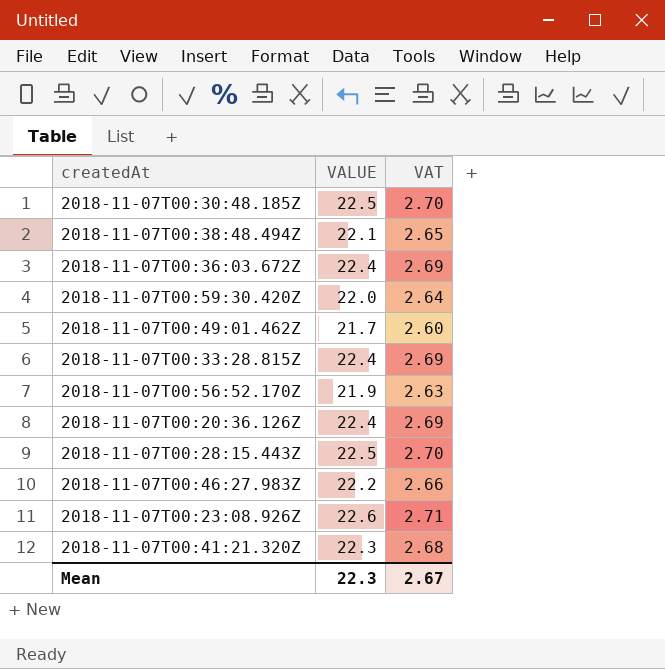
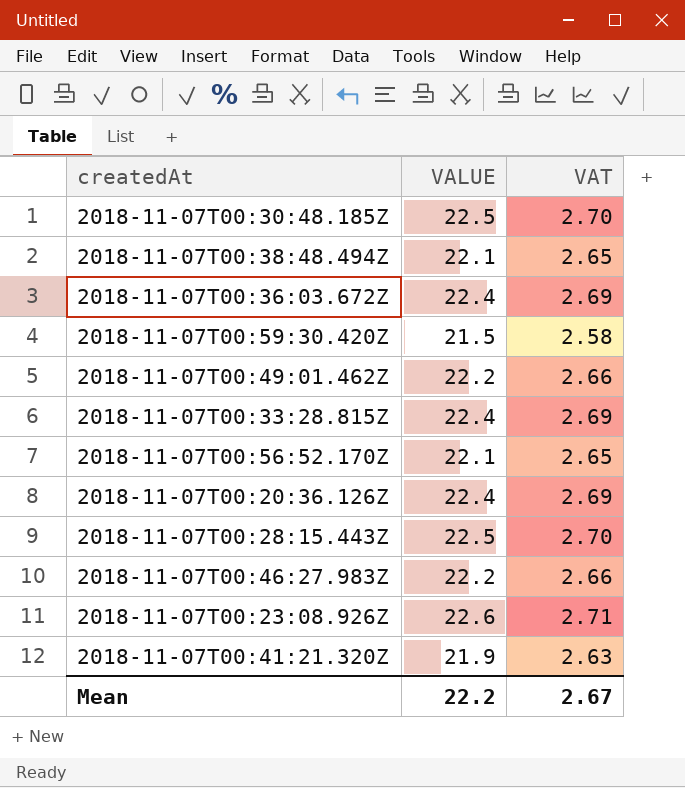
2018-11-07T00:59:30.420Z | VALUE: 22.0 -> 21.5
2018-11-07T00:59:30.420Z | VAT: 2.64 -> 2.58
2018-11-07T00:49:01.462Z | VALUE: 21.7 -> 22.2
2018-11-07T00:49:01.462Z | VAT: 2.60 -> 2.66
2018-11-07T00:56:52.170Z | VALUE: 21.9 -> 22.1
2018-11-07T00:56:52.170Z | VAT: 2.63 -> 2.65
2018-11-07T00:41:21.320Z | VALUE: 22.3 -> 21.9
2018-11-07T00:41:21.320Z | VAT: 2.68 -> 2.63
Mean | VALUE: 22.3 -> 22.2

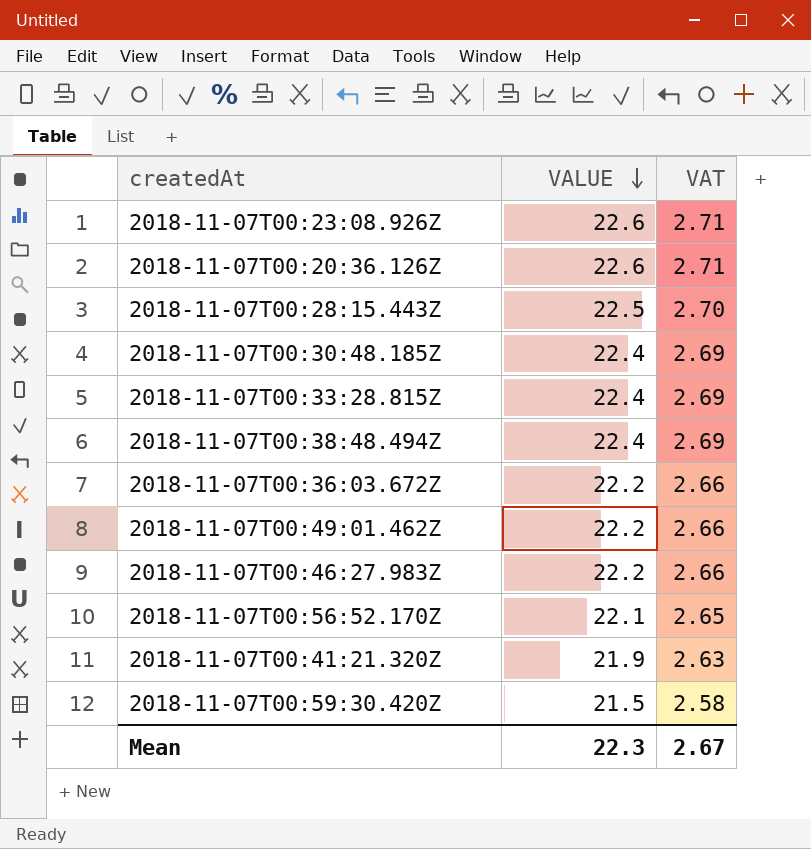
row order: none -> VALUE descending
2018-11-07T00:20:36.126Z | VALUE: 22.4 -> 22.6
2018-11-07T00:20:36.126Z | VAT: 2.69 -> 2.71
2018-11-07T00:30:48.185Z | VALUE: 22.5 -> 22.4
2018-11-07T00:30:48.185Z | VAT: 2.70 -> 2.69
2018-11-07T00:38:48.494Z | VALUE: 22.1 -> 22.4
2018-11-07T00:38:48.494Z | VAT: 2.65 -> 2.69
2018-11-07T00:36:03.672Z | VALUE: 22.4 -> 22.2
2018-11-07T00:36:03.672Z | VAT: 2.69 -> 2.66
Mean | VALUE: 22.2 -> 22.3

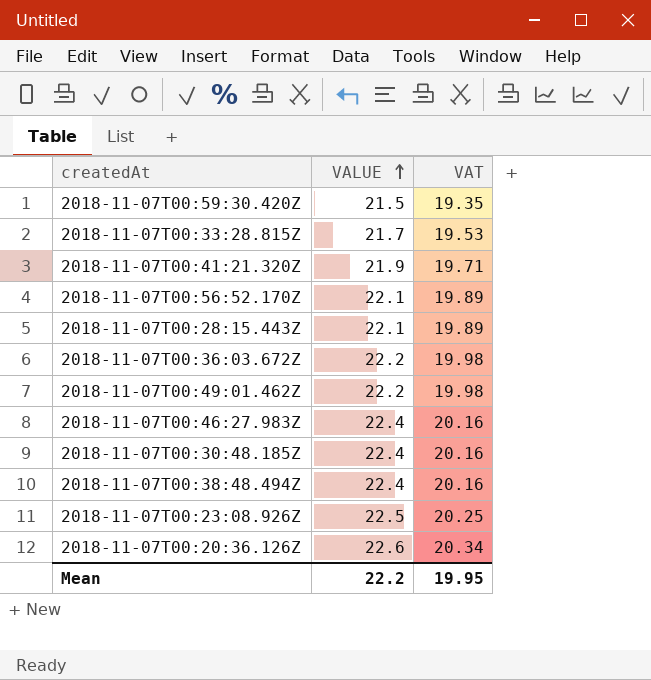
row order: VALUE descending -> VALUE ascending
column VAT | formula: [VALUE] * 0.12 -> [VALUE] * 0.9
2018-11-07T00:33:28.815Z | VALUE: 22.4 -> 21.7
2018-11-07T00:28:15.443Z | VALUE: 22.5 -> 22.1
2018-11-07T00:46:27.983Z | VALUE: 22.2 -> 22.4
2018-11-07T00:23:08.926Z | VALUE: 22.6 -> 22.5
Mean | VALUE: 22.3 -> 22.2
Mean | VAT: 2.67 -> 19.95

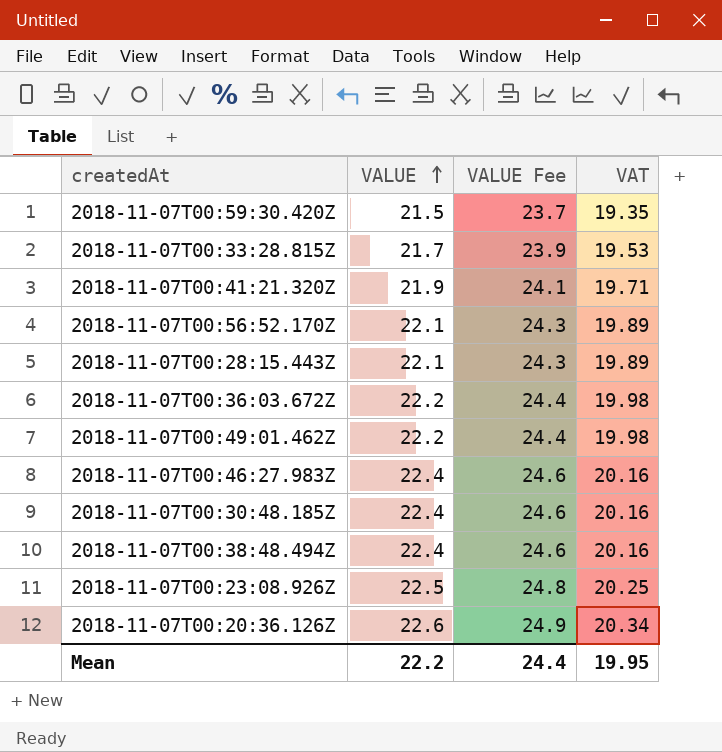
column VALUE Fee | formula: none -> [VALUE] * 1.1

